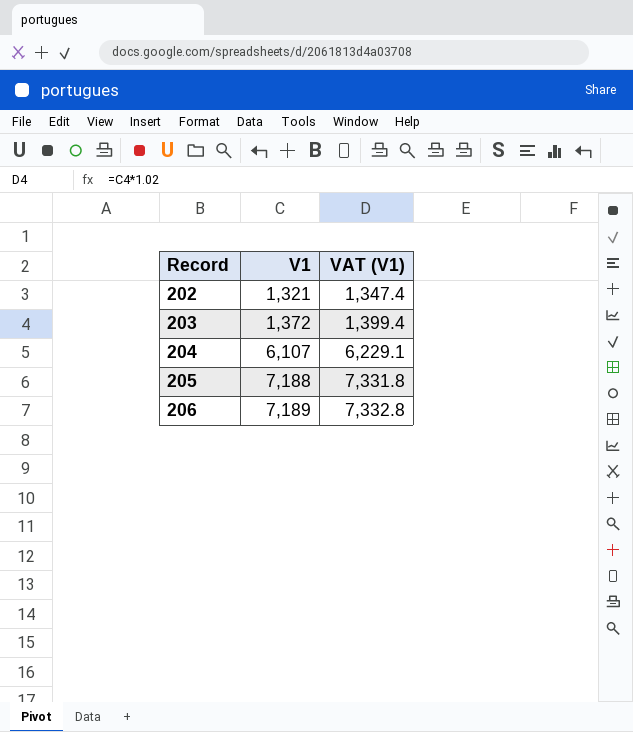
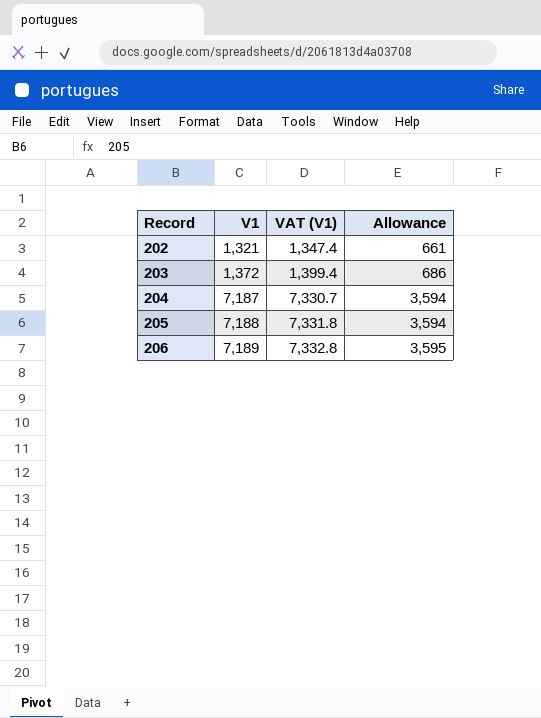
column Allowance | formula: none -> [V1] * 0.5
204 | V1: 6,107 -> 7,187
204 | VAT (V1): 6,229.1 -> 7,330.7

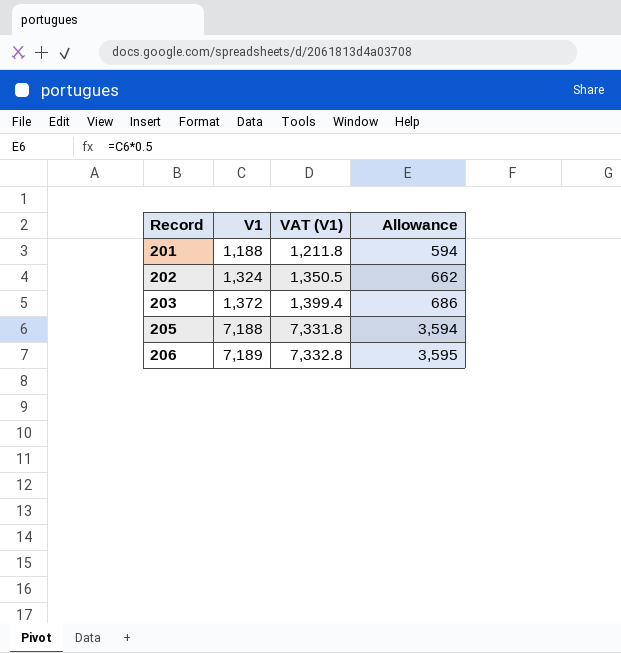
row 204: 7,187 | 7,330.7 | 3,594 -> none
row 201: none -> 1,188 | 1,211.8 | 594
202 | V1: 1,321 -> 1,324
202 | VAT (V1): 1,347.4 -> 1,350.5
202 | Allowance: 661 -> 662

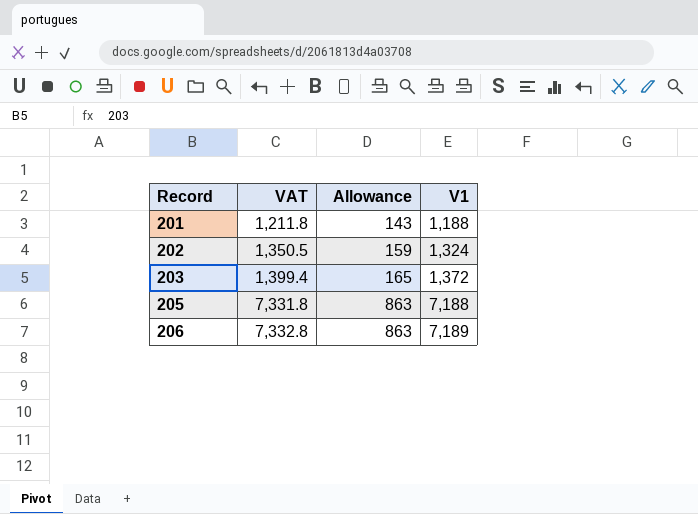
column name: VAT (V1) -> VAT
column Allowance | formula: [V1] * 0.5 -> [V1] * 0.12
column V1 | position: 2 -> 4

